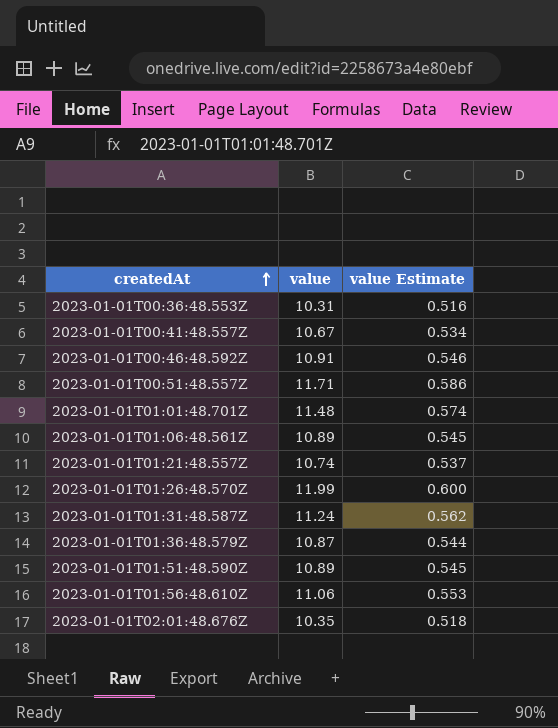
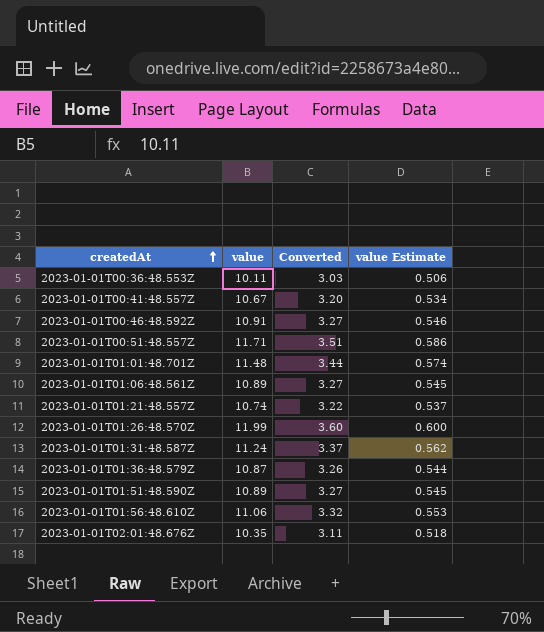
column Converted | formula: none -> [value] * 0.3
2023-01-01T00:36:48.553Z | value: 10.31 -> 10.11
2023-01-01T00:36:48.553Z | value Estimate: 0.516 -> 0.506

